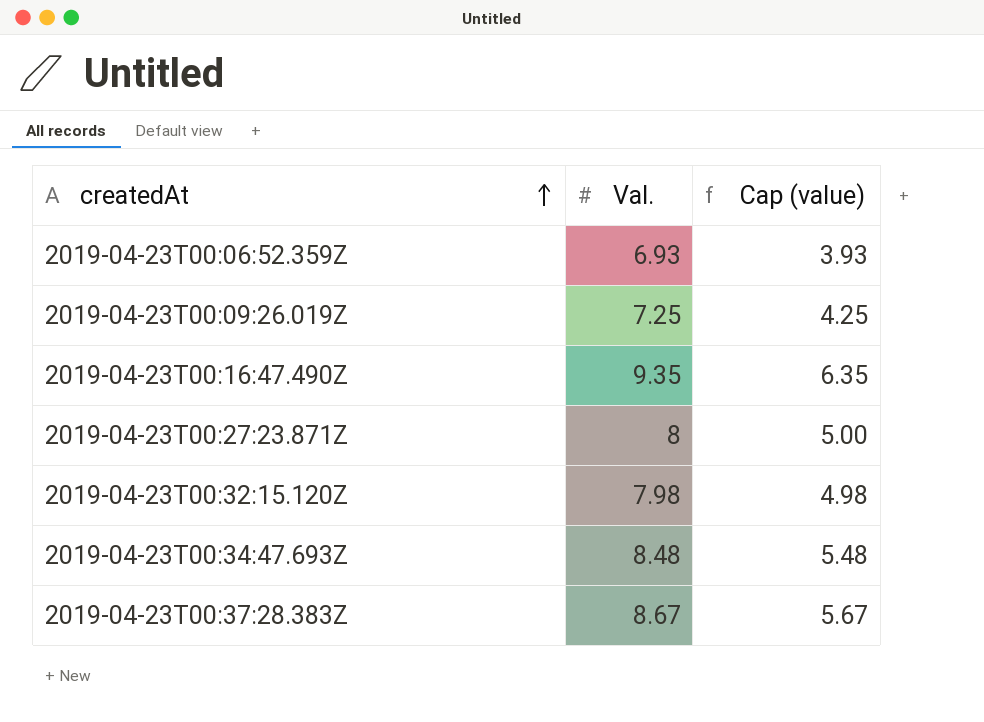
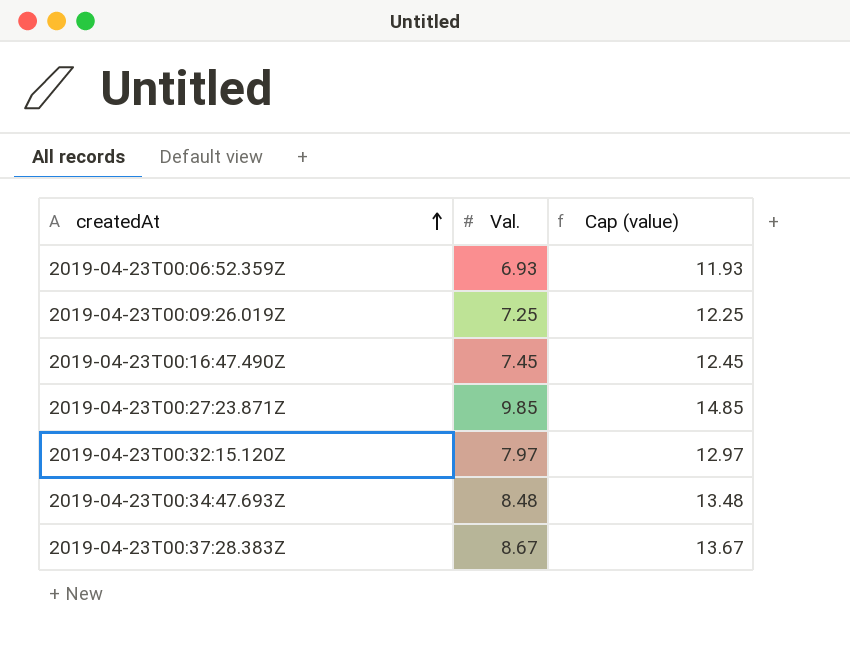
column Cap (value) | formula: [Val.] - 3 -> [Val.] + 5
2019-04-23T00:16:47.490Z | Val.: 9.35 -> 7.45
2019-04-23T00:27:23.871Z | Val.: 8 -> 9.85
2019-04-23T00:32:15.120Z | Val.: 7.98 -> 7.97

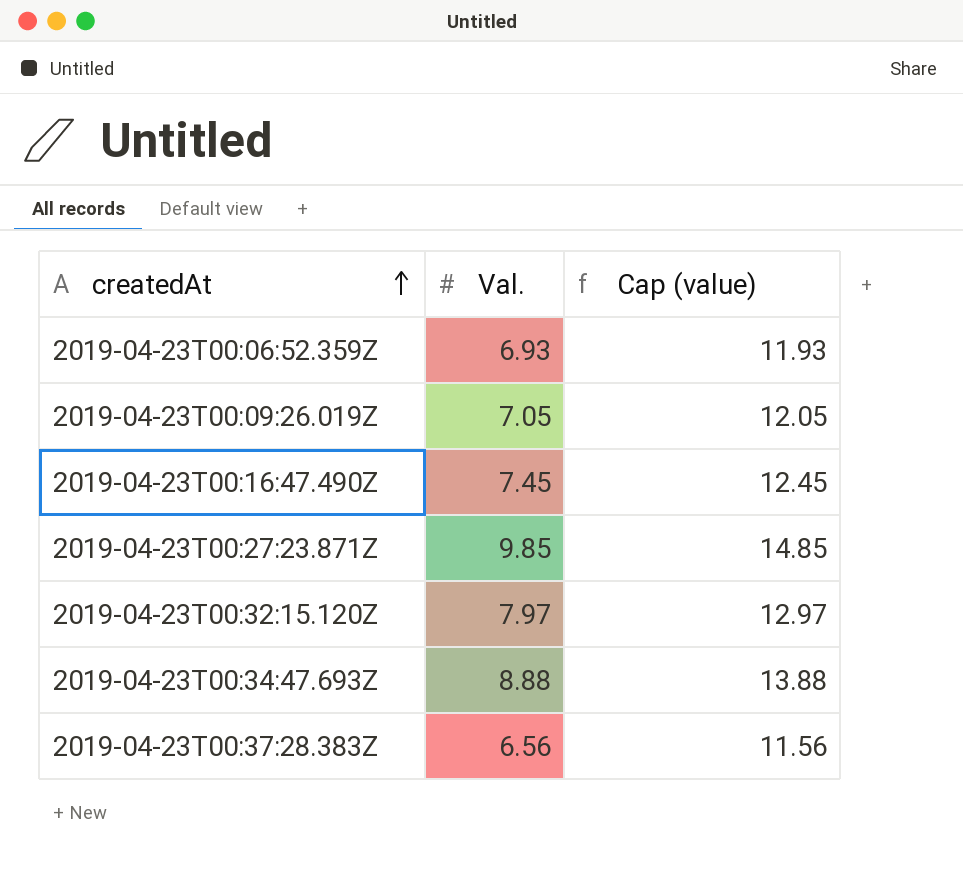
2019-04-23T00:09:26.019Z | Val.: 7.25 -> 7.05
2019-04-23T00:09:26.019Z | Cap (value): 12.25 -> 12.05
2019-04-23T00:34:47.693Z | Val.: 8.48 -> 8.88
2019-04-23T00:34:47.693Z | Cap (value): 13.48 -> 13.88
2019-04-23T00:37:28.383Z | Val.: 8.67 -> 6.56
2019-04-23T00:37:28.383Z | Cap (value): 13.67 -> 11.56

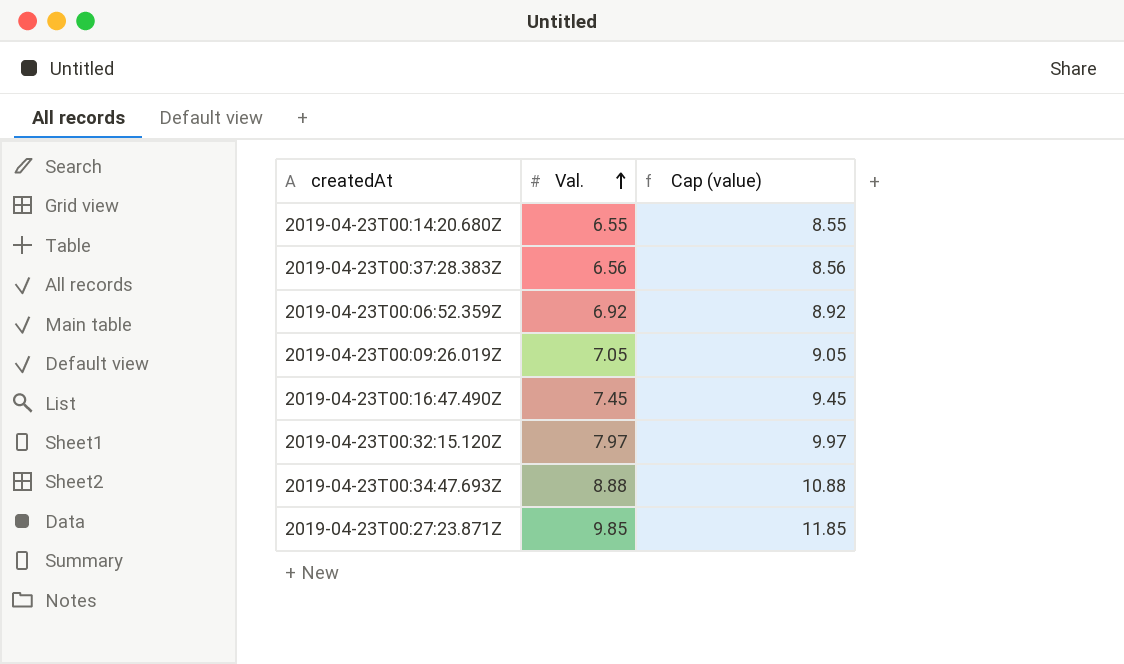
row order: createdAt ascending -> Val. ascending
column Cap (value) | formula: [Val.] + 5 -> [Val.] + 2
row 2019-04-23T00:14:20.680Z: none -> 6.55 | 8.55
2019-04-23T00:06:52.359Z | Val.: 6.93 -> 6.92

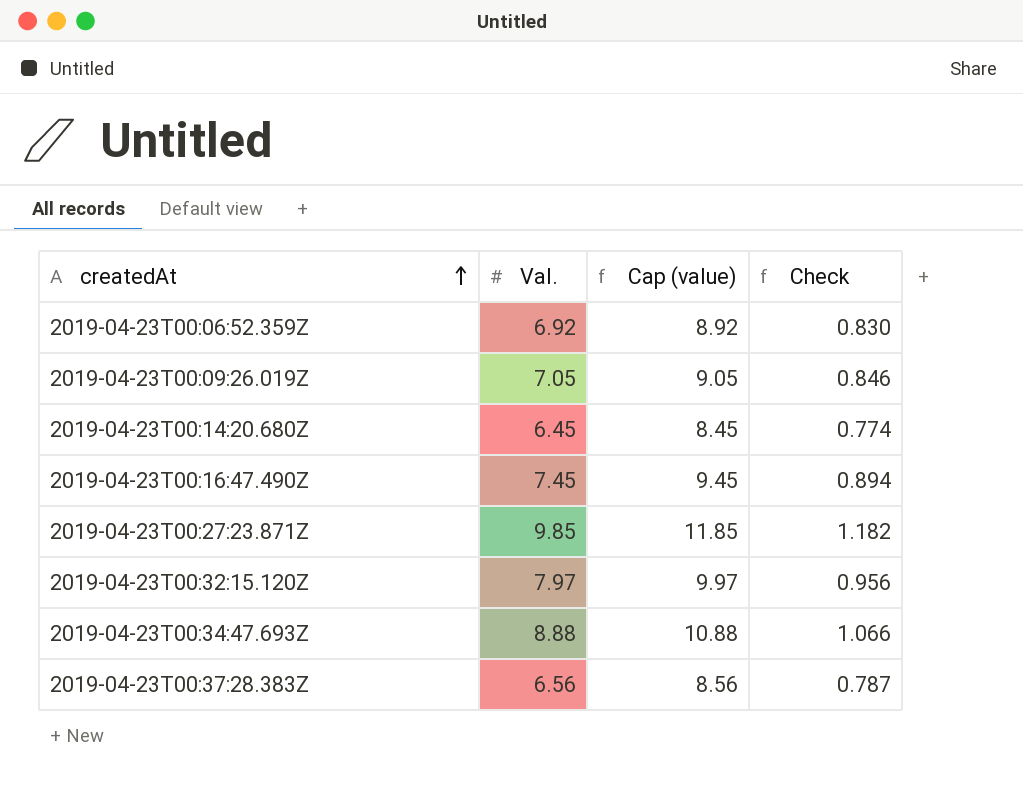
row order: Val. ascending -> createdAt ascending
column Check | formula: none -> [Val.] * 0.12
2019-04-23T00:14:20.680Z | Val.: 6.55 -> 6.45
2019-04-23T00:14:20.680Z | Cap (value): 8.55 -> 8.45

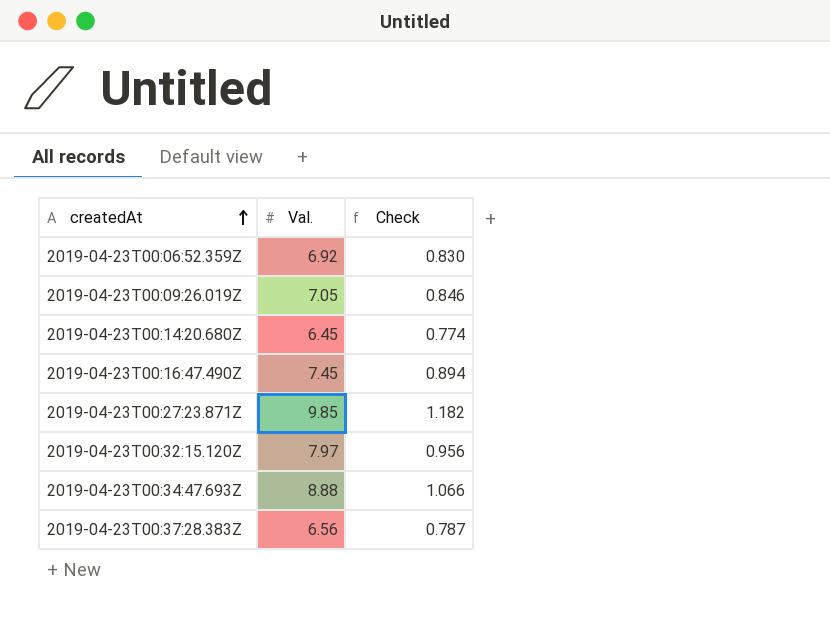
column Cap (value) | formula: [Val.] + 2 -> none

